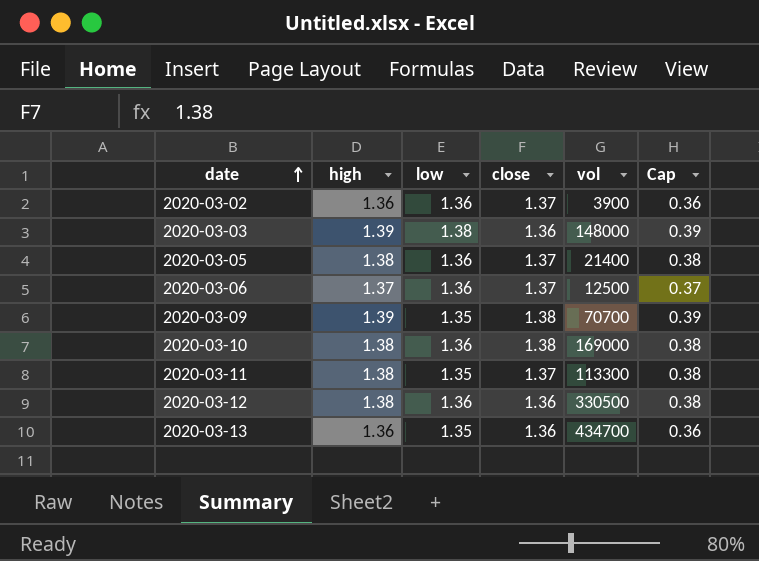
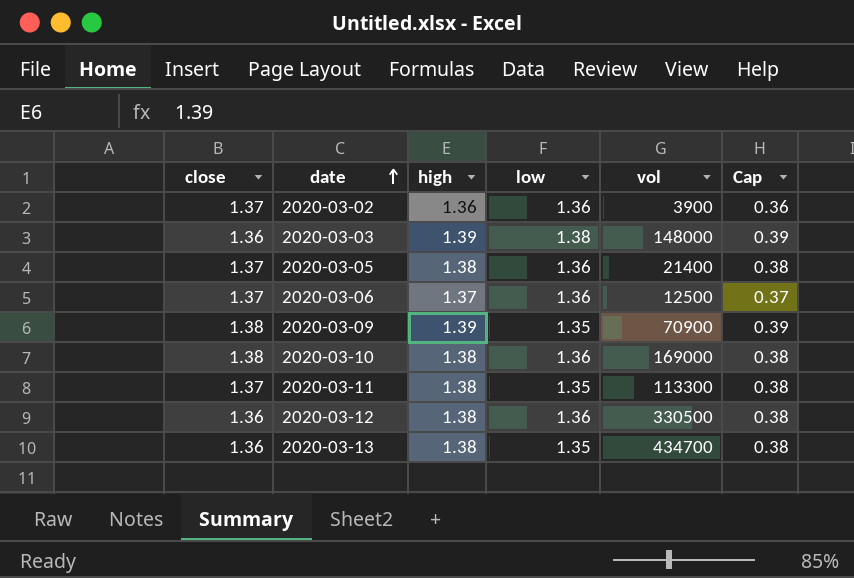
column close | position: 4 -> 1
2020-03-09 | vol: 70700 -> 70900
2020-03-13 | high: 1.36 -> 1.38
2020-03-13 | Cap: 0.36 -> 0.38

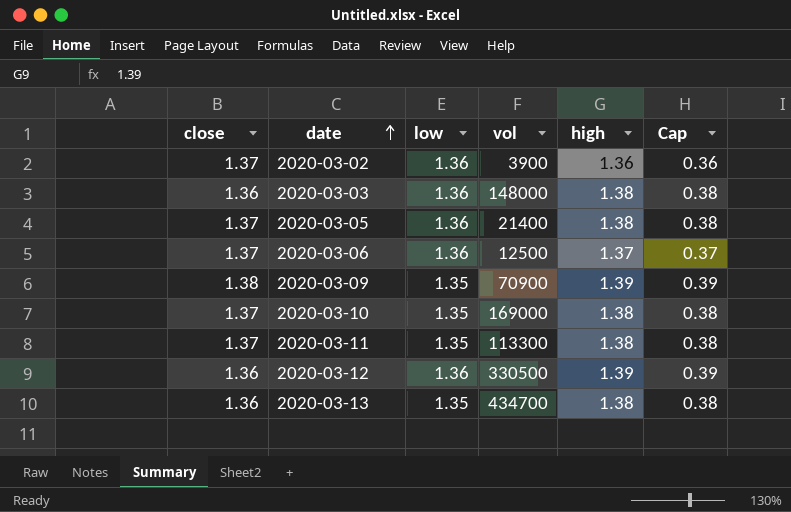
column high | position: 3 -> 5
2020-03-03 | low: 1.38 -> 1.36
2020-03-03 | high: 1.39 -> 1.38
2020-03-03 | Cap: 0.39 -> 0.38
2020-03-10 | close: 1.38 -> 1.37
2020-03-10 | low: 1.36 -> 1.35
2020-03-12 | high: 1.38 -> 1.39
2020-03-12 | Cap: 0.38 -> 0.39

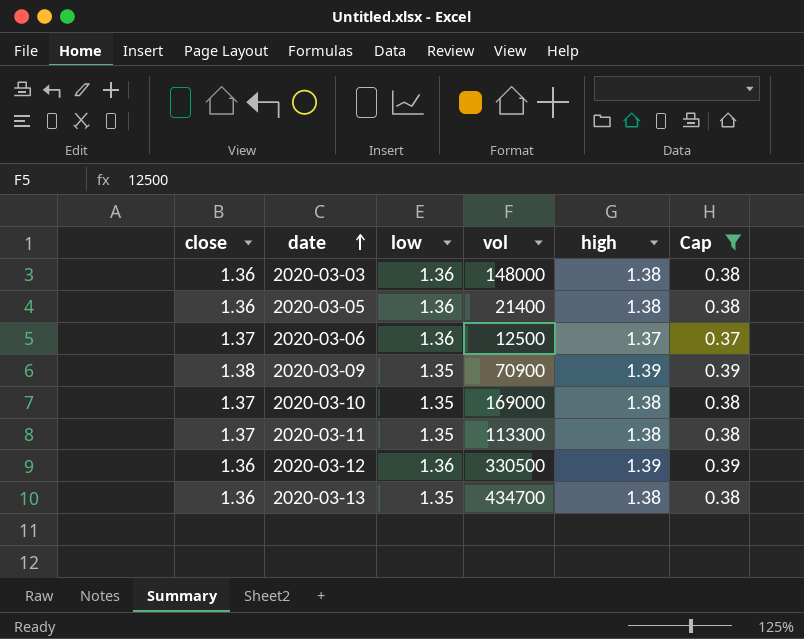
filter: none -> Cap != 0.36
2020-03-05 | close: 1.37 -> 1.36

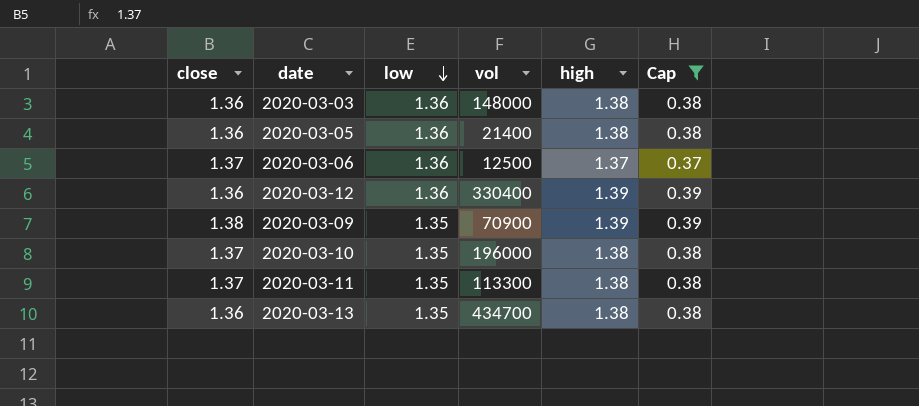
row order: date ascending -> low descending
2020-03-12 | vol: 330500 -> 330400
2020-03-10 | vol: 169000 -> 196000

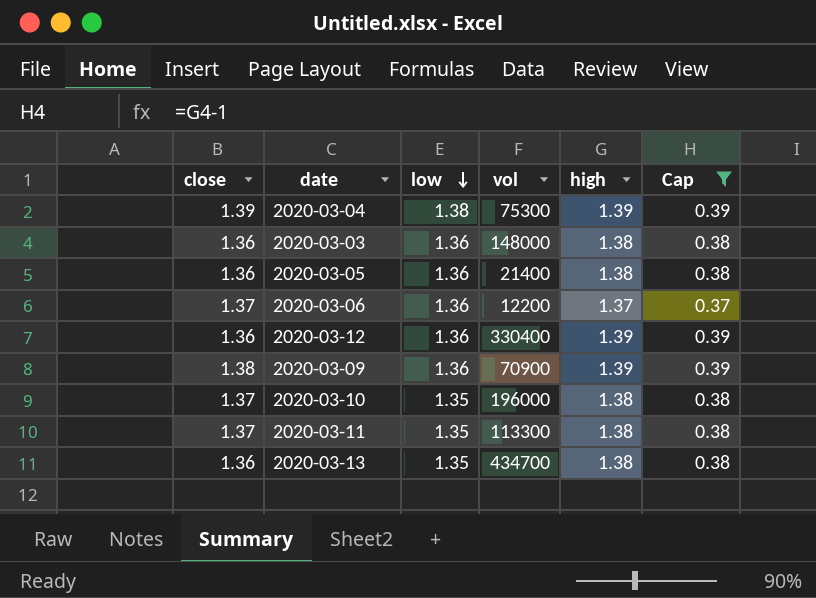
row 2020-03-04: none -> 1.39 | 1.38 | 75300 | 1.39 | 0.39
2020-03-06 | vol: 12500 -> 12200
2020-03-09 | low: 1.35 -> 1.36

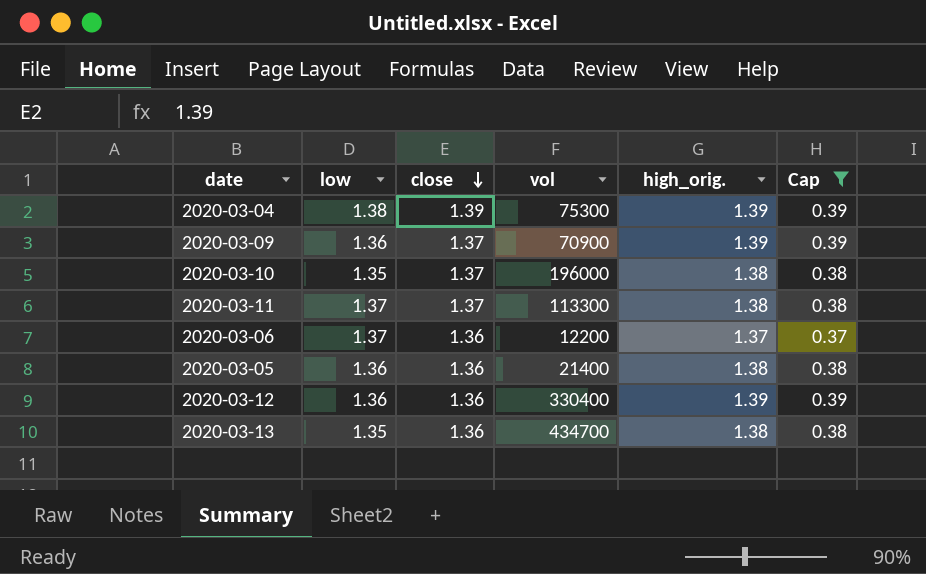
row order: low descending -> close descending
column close | position: 1 -> 3
column name: high -> high_orig.
row 2020-03-03: 1.36 | 1.36 | 148000 | 1.38 | 0.38 -> none
2020-03-09 | close: 1.38 -> 1.37
2020-03-11 | low: 1.35 -> 1.37
2020-03-06 | low: 1.36 -> 1.37
2020-03-06 | close: 1.37 -> 1.36

